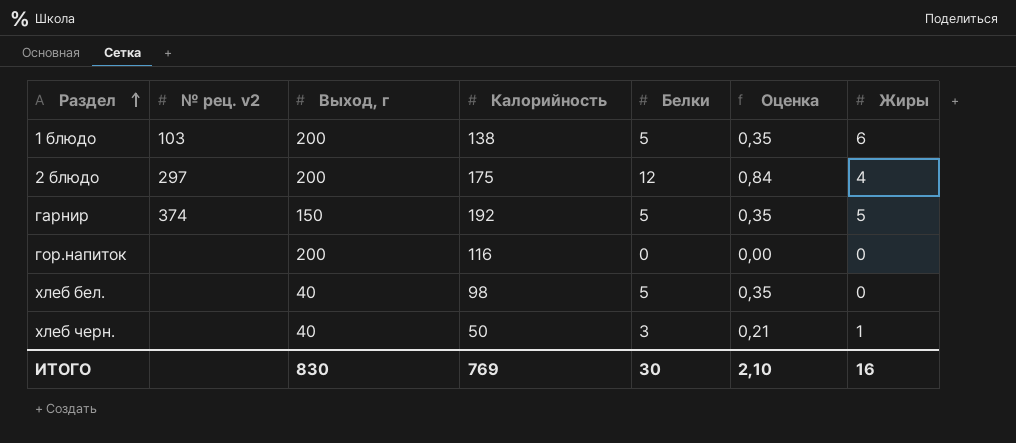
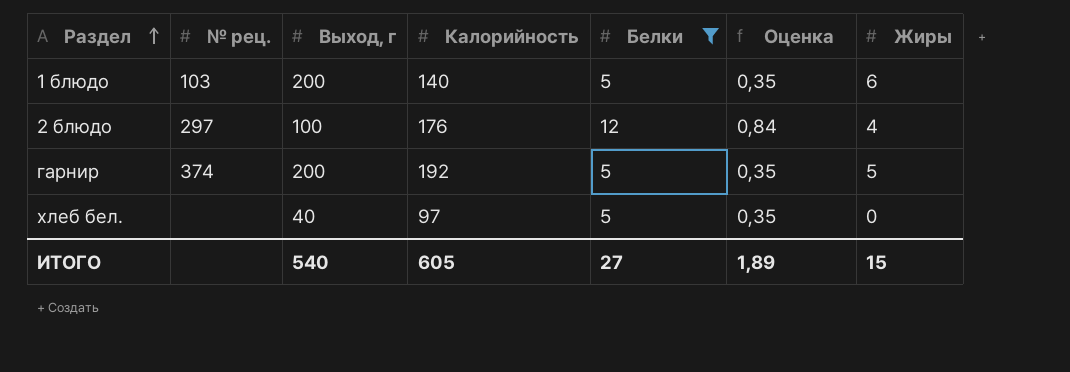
filter: none -> Белки >= 5
column name: № рец. v2 -> № рец.
1 блюдо | Калорийность: 138 -> 140
2 блюдо | Выход, г: 200 -> 100
2 блюдо | Калорийность: 175 -> 176
гарнир | Выход, г: 150 -> 200
хлеб бел. | Калорийность: 98 -> 97
ИТОГО | Выход, г: 830 -> 540
ИТОГО | Калорийность: 769 -> 605
ИТОГО | Белки: 30 -> 27
ИТОГО | Оценка: 2,10 -> 1,89
ИТОГО | Жиры: 16 -> 15

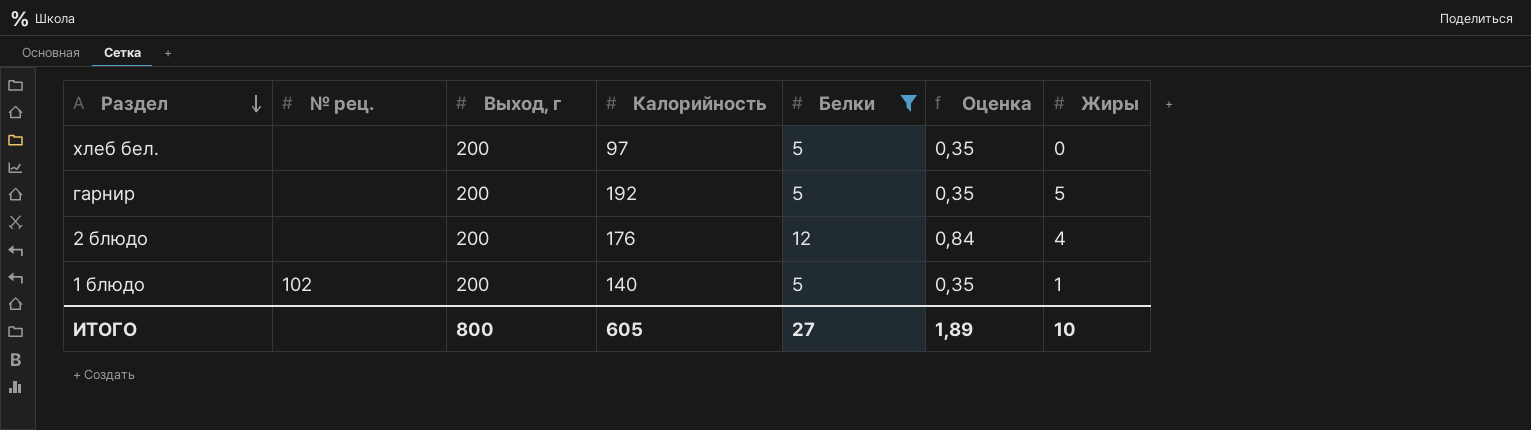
row order: Раздел ascending -> Раздел descending
хлеб бел. | Выход, г: 40 -> 200
гарнир | № рец.: 374 -> none
2 блюдо | № рец.: 297 -> none
2 блюдо | Выход, г: 100 -> 200
1 блюдо | № рец.: 103 -> 102
1 блюдо | Жиры: 6 -> 1
ИТОГО | Выход, г: 540 -> 800
ИТОГО | Жиры: 15 -> 10

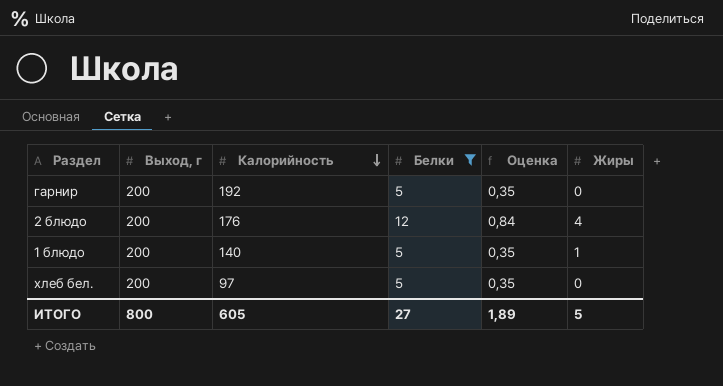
row order: Раздел descending -> Калорийность descending
column № рец. | position: 2 -> none
гарнир | Жиры: 5 -> 0
ИТОГО | Жиры: 10 -> 5

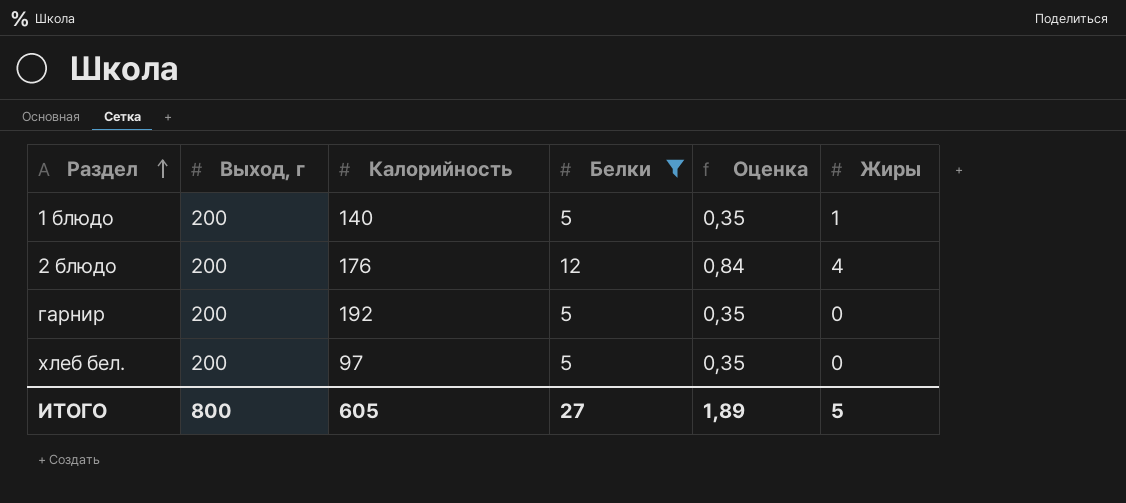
row order: Калорийность descending -> Раздел ascending

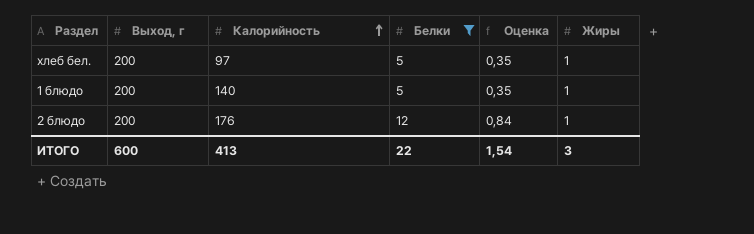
row order: Раздел ascending -> Калорийность ascending
row гарнир: 200 | 192 | 5 | 0,35 | 0 -> none
хлеб бел. | Жиры: 0 -> 1
2 блюдо | Жиры: 4 -> 1
ИТОГО | Выход, г: 800 -> 600
ИТОГО | Калорийность: 605 -> 413
ИТОГО | Белки: 27 -> 22
ИТОГО | Оценка: 1,89 -> 1,54
ИТОГО | Жиры: 5 -> 3

